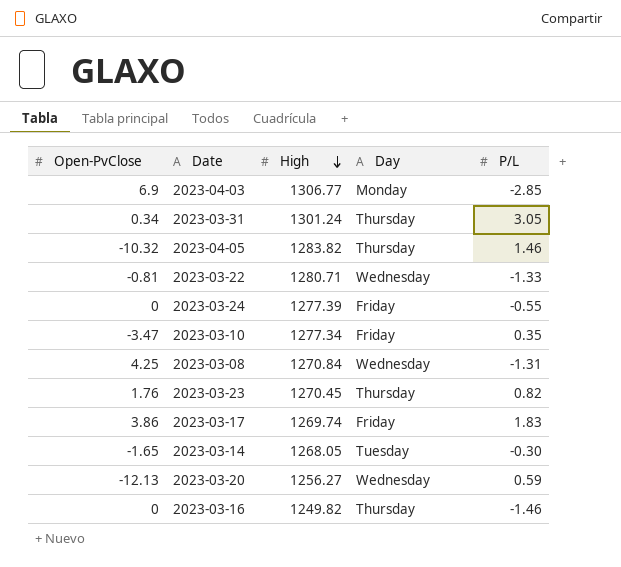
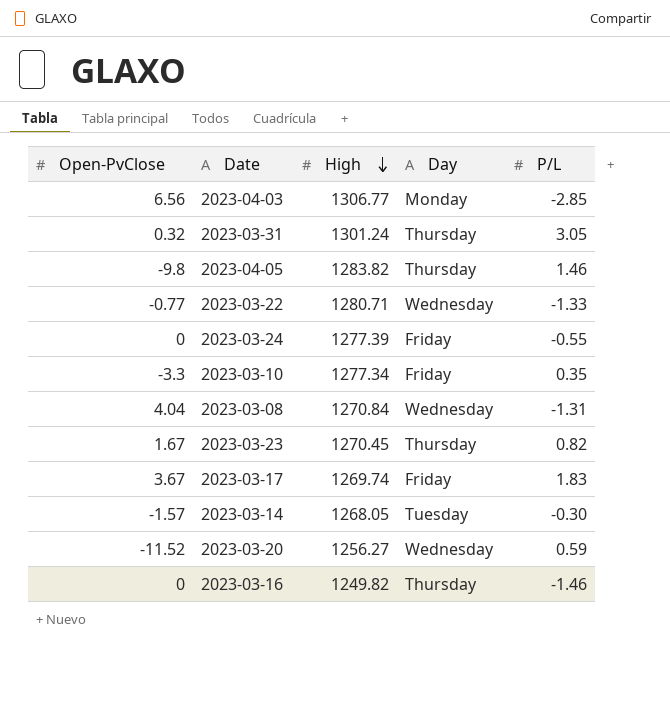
2023-04-03 | Open-PvClose: 6.9 -> 6.56
2023-03-31 | Open-PvClose: 0.34 -> 0.32
2023-04-05 | Open-PvClose: -10.32 -> -9.8
2023-03-22 | Open-PvClose: -0.81 -> -0.77
2023-03-10 | Open-PvClose: -3.47 -> -3.3
2023-03-08 | Open-PvClose: 4.25 -> 4.04
2023-03-23 | Open-PvClose: 1.76 -> 1.67
2023-03-17 | Open-PvClose: 3.86 -> 3.67
2023-03-14 | Open-PvClose: -1.65 -> -1.57
2023-03-20 | Open-PvClose: -12.13 -> -11.52

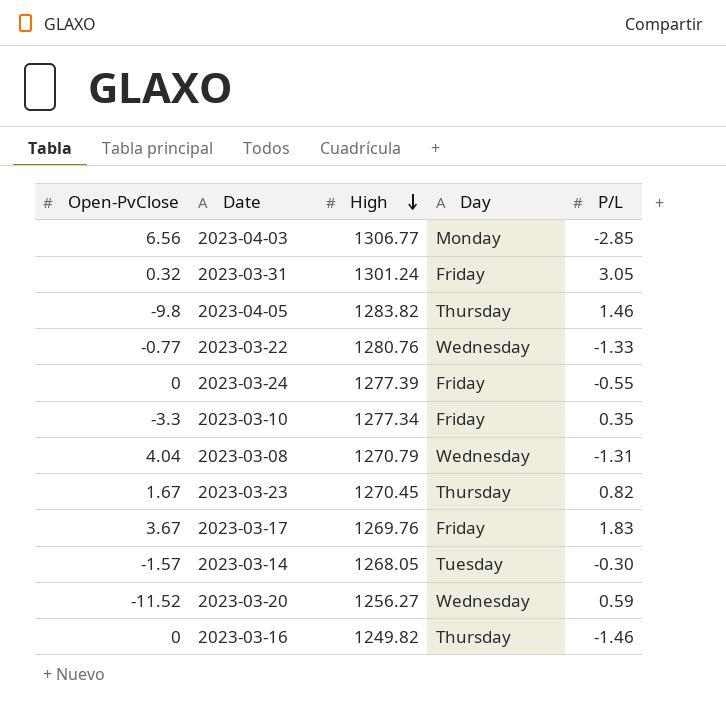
2023-03-31 | Day: Thursday -> Friday
2023-03-22 | High: 1280.71 -> 1280.76
2023-03-08 | High: 1270.84 -> 1270.79
2023-03-17 | High: 1269.74 -> 1269.76

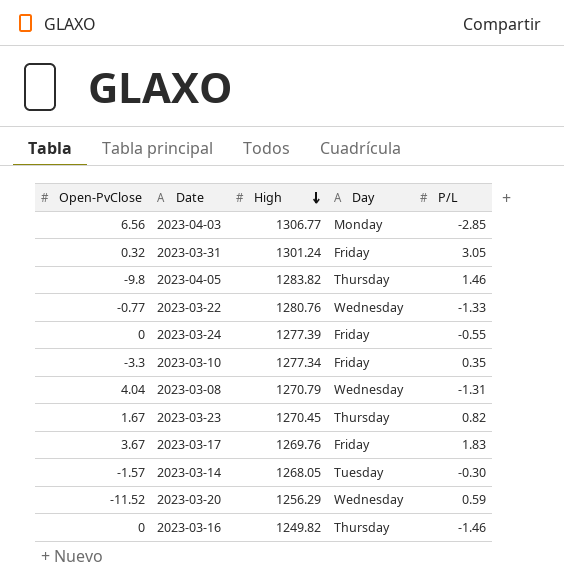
2023-03-20 | High: 1256.27 -> 1256.29

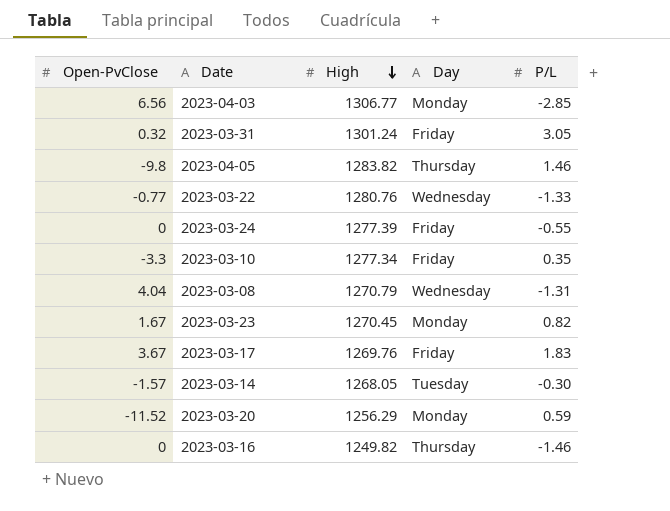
2023-03-23 | Day: Thursday -> Monday
2023-03-20 | Day: Wednesday -> Monday

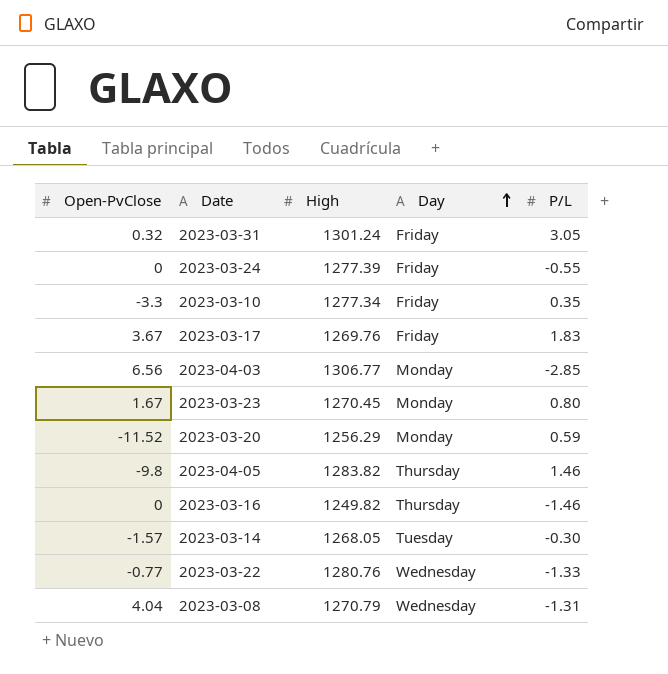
row order: High descending -> Day ascending
2023-03-23 | P/L: 0.82 -> 0.80

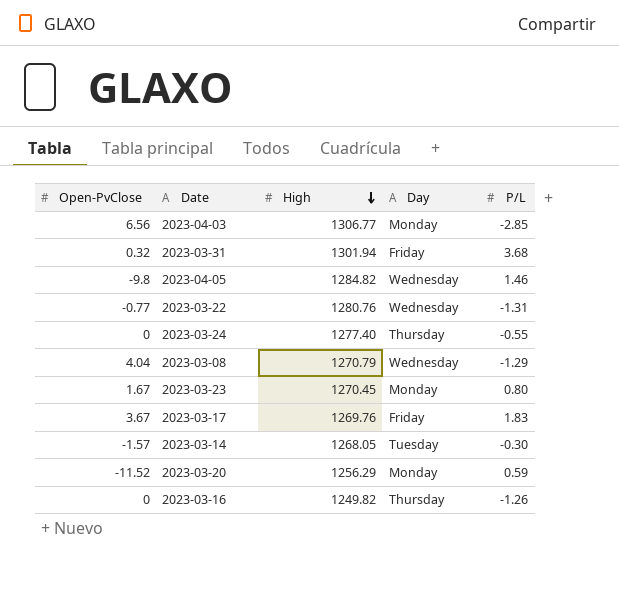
row order: Day ascending -> High descending
row 2023-03-10: -3.3 | 1277.34 | Friday | 0.35 -> none
2023-03-31 | High: 1301.24 -> 1301.94
2023-03-31 | P/L: 3.05 -> 3.68
2023-04-05 | High: 1283.82 -> 1284.82
2023-04-05 | Day: Thursday -> Wednesday
2023-03-22 | P/L: -1.33 -> -1.31
2023-03-24 | High: 1277.39 -> 1277.40
2023-03-24 | Day: Friday -> Thursday
2023-03-08 | P/L: -1.31 -> -1.29
2023-03-16 | P/L: -1.46 -> -1.26

